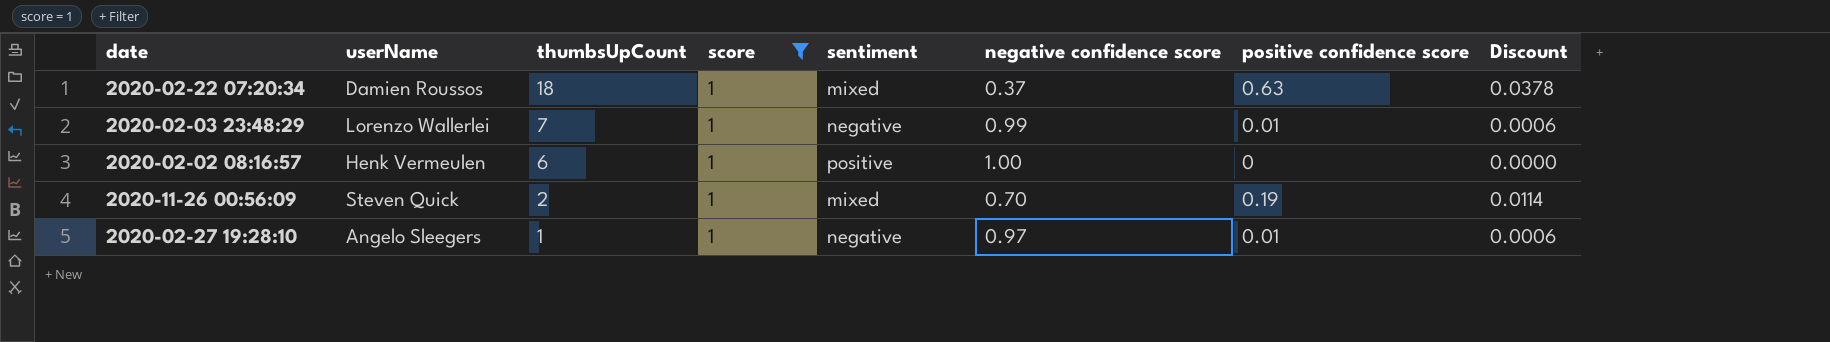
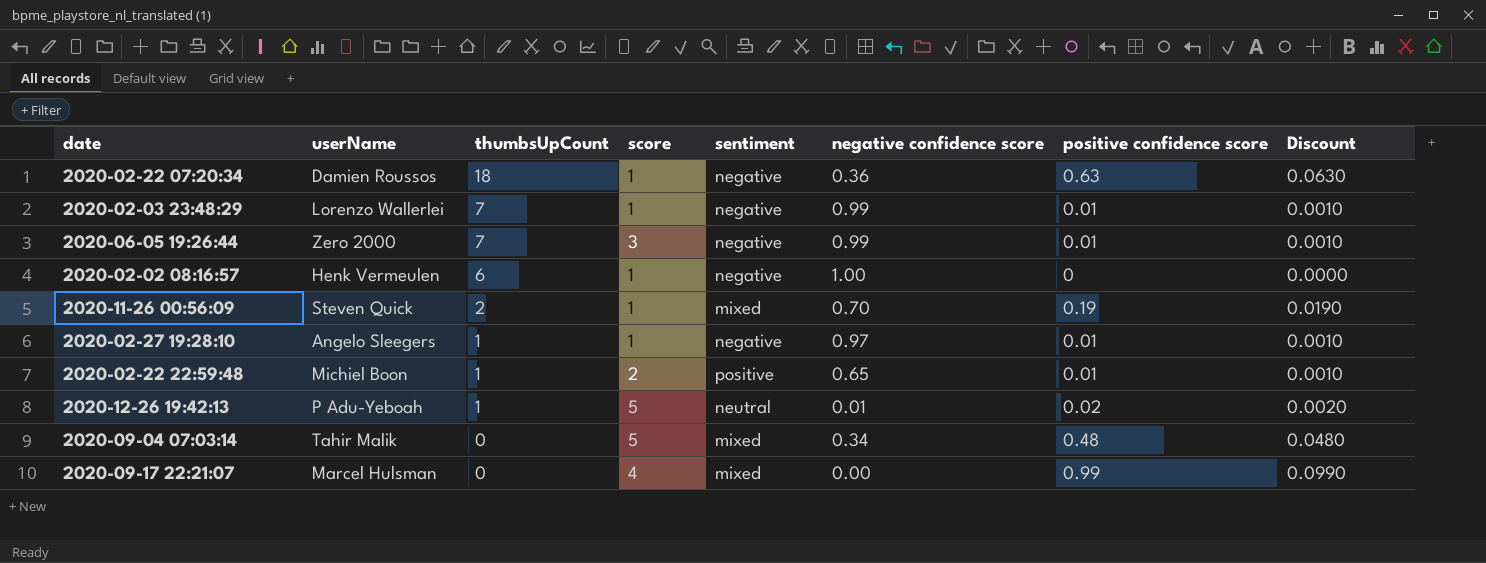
filter: score = 1 -> none
column Discount | formula: [positive confidence score] * 0.06 -> [positive confidence score] * 0.1
2020-02-22 07:20:34 | sentiment: mixed -> negative
2020-02-22 07:20:34 | negative confidence score: 0.37 -> 0.36
2020-02-02 08:16:57 | sentiment: positive -> negative

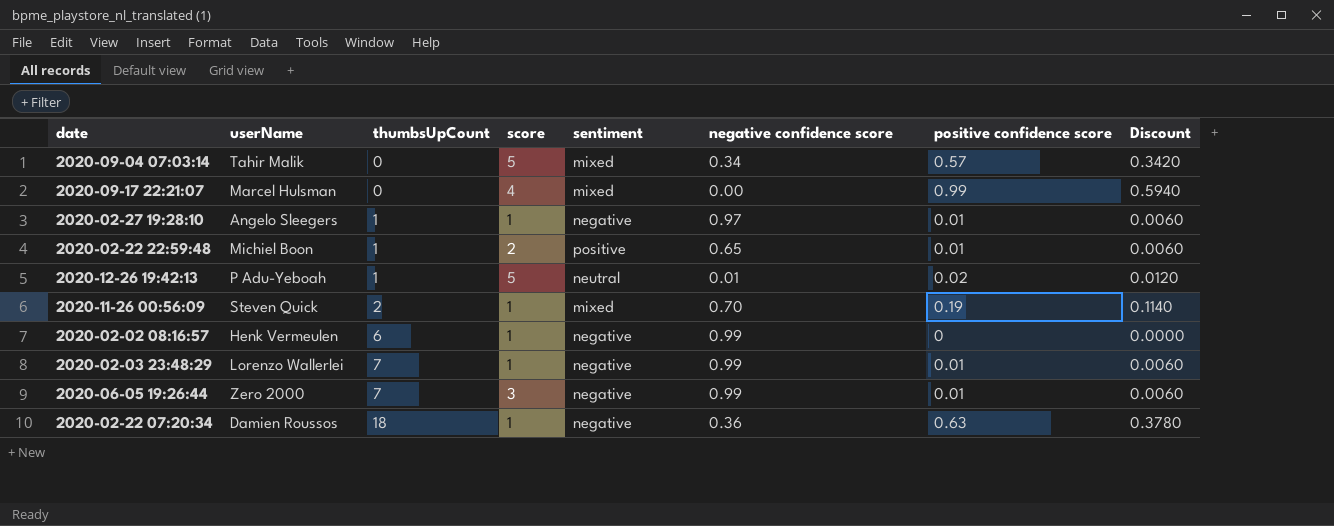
row order: thumbsUpCount descending -> thumbsUpCount ascending
column Discount | formula: [positive confidence score] * 0.1 -> [positive confidence score] * 0.6
2020-09-04 07:03:14 | positive confidence score: 0.48 -> 0.57
2020-02-02 08:16:57 | negative confidence score: 1.00 -> 0.99

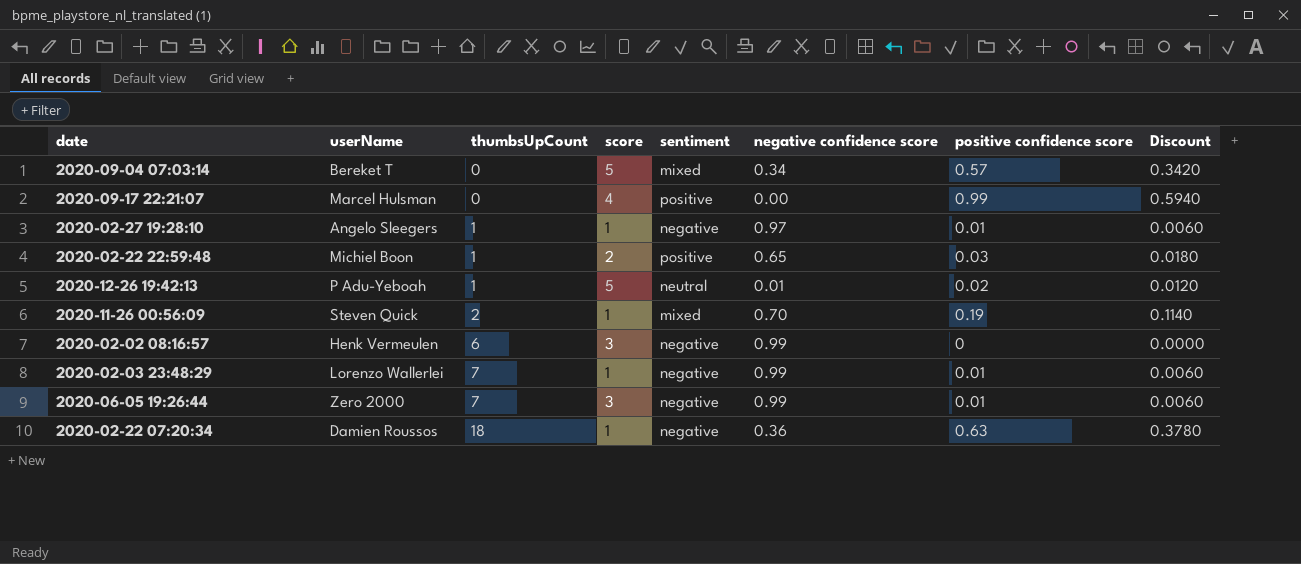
2020-09-04 07:03:14 | userName: Tahir Malik -> Bereket T
2020-09-17 22:21:07 | sentiment: mixed -> positive
2020-02-22 22:59:48 | positive confidence score: 0.01 -> 0.03
2020-02-22 22:59:48 | Discount: 0.0060 -> 0.0180
2020-02-02 08:16:57 | score: 1 -> 3

